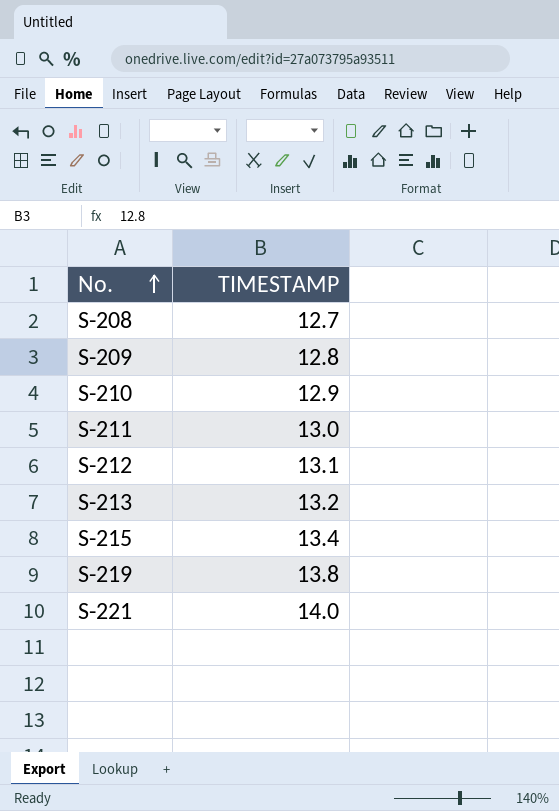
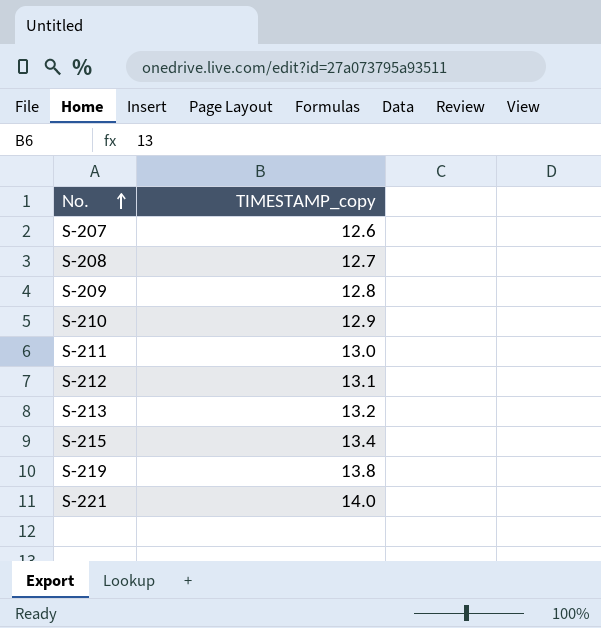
column name: TIMESTAMP -> TIMESTAMP_copy
row S-207: none -> 12.6

